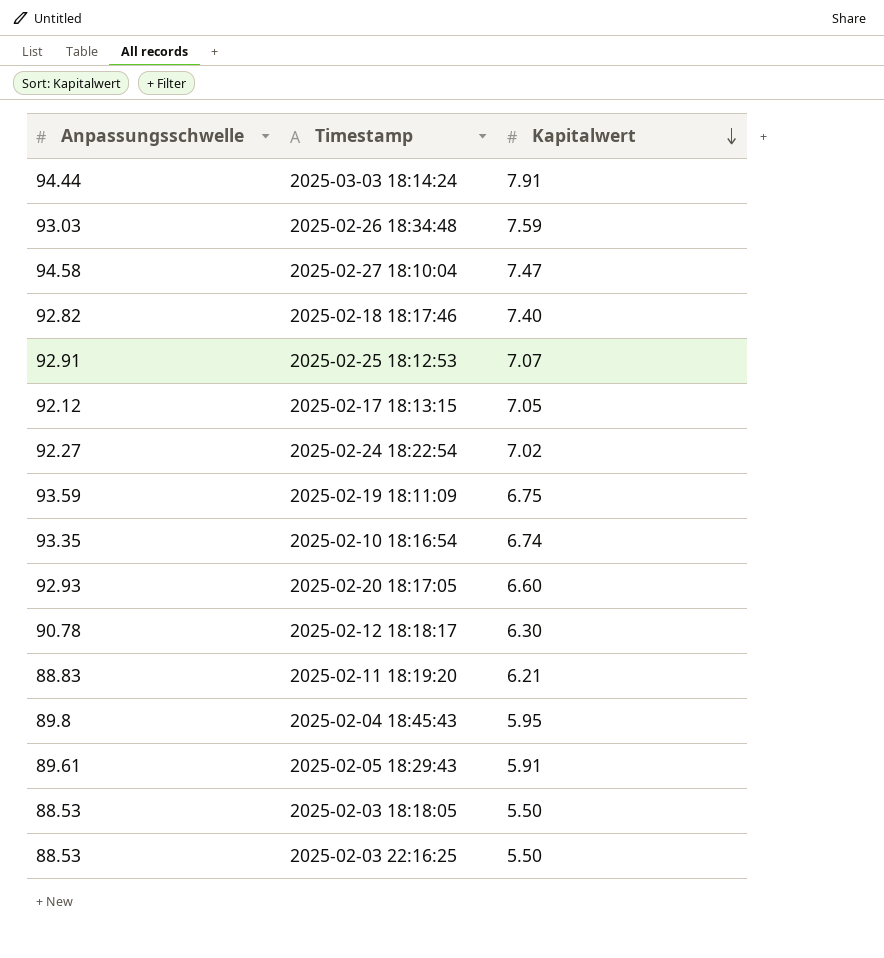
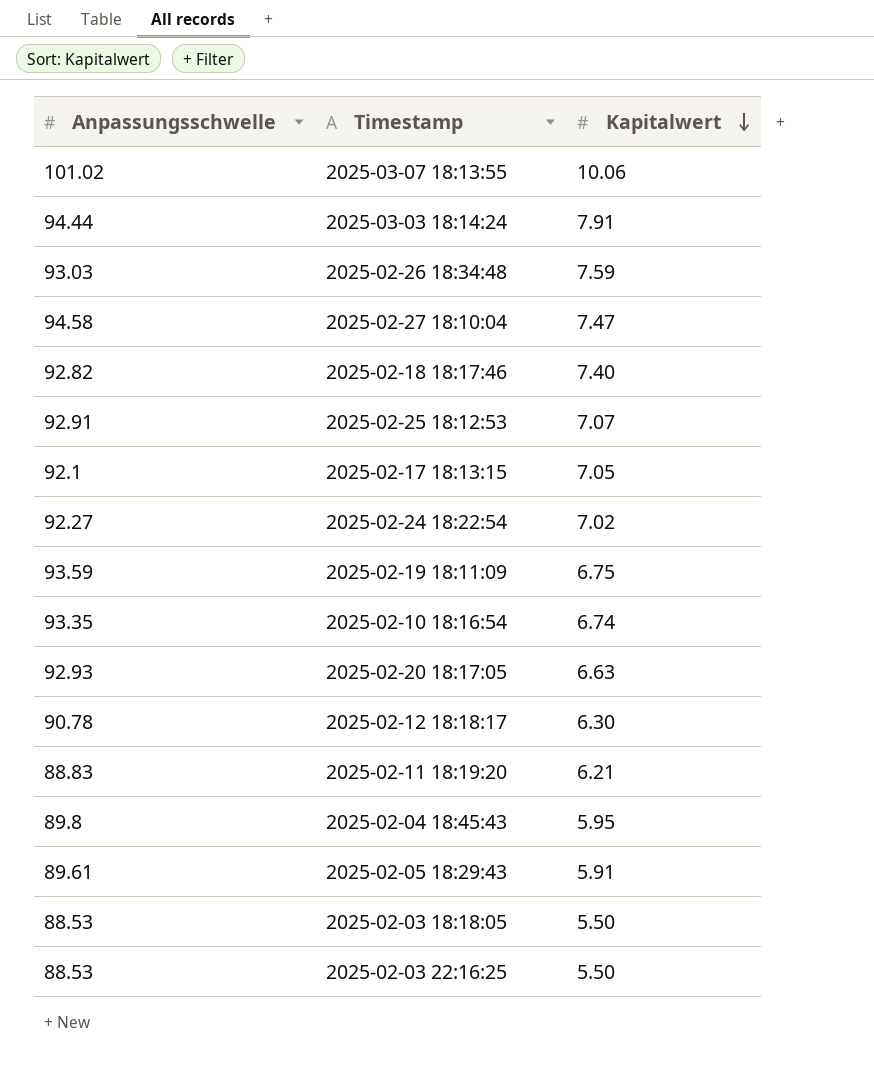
row 2025-03-07 18:13:55: none -> 101.02 | 10.06
2025-02-17 18:13:15 | Anpassungsschwelle: 92.12 -> 92.1
2025-02-20 18:17:05 | Kapitalwert: 6.60 -> 6.63

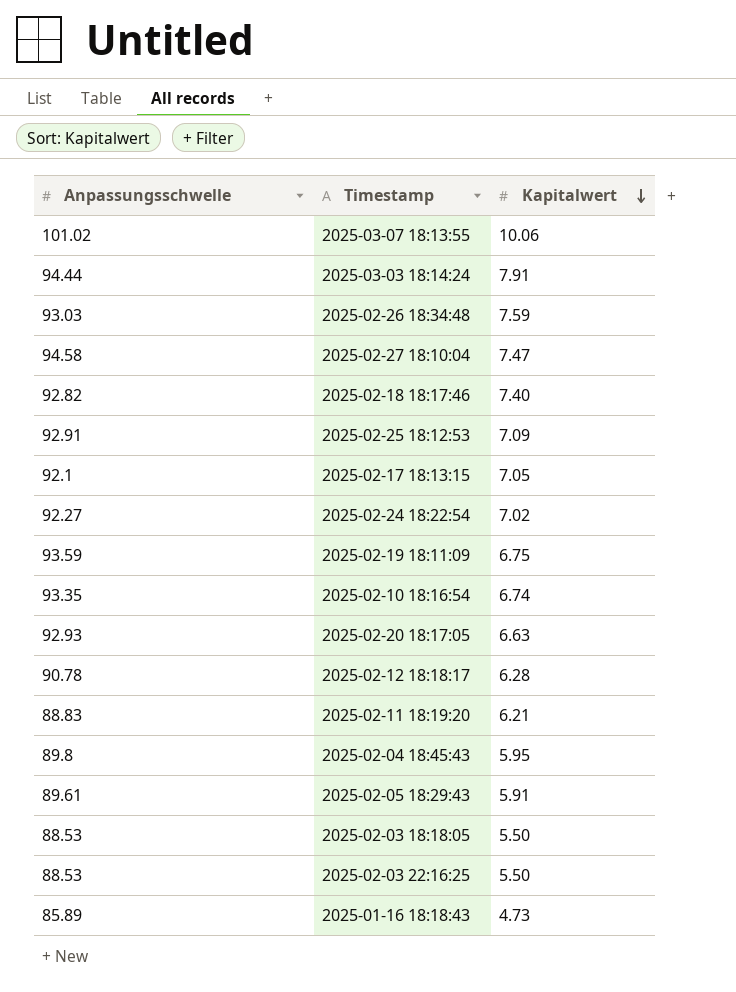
2025-02-25 18:12:53 | Kapitalwert: 7.07 -> 7.09
2025-02-12 18:18:17 | Kapitalwert: 6.30 -> 6.28
row 2025-01-16 18:18:43: none -> 85.89 | 4.73

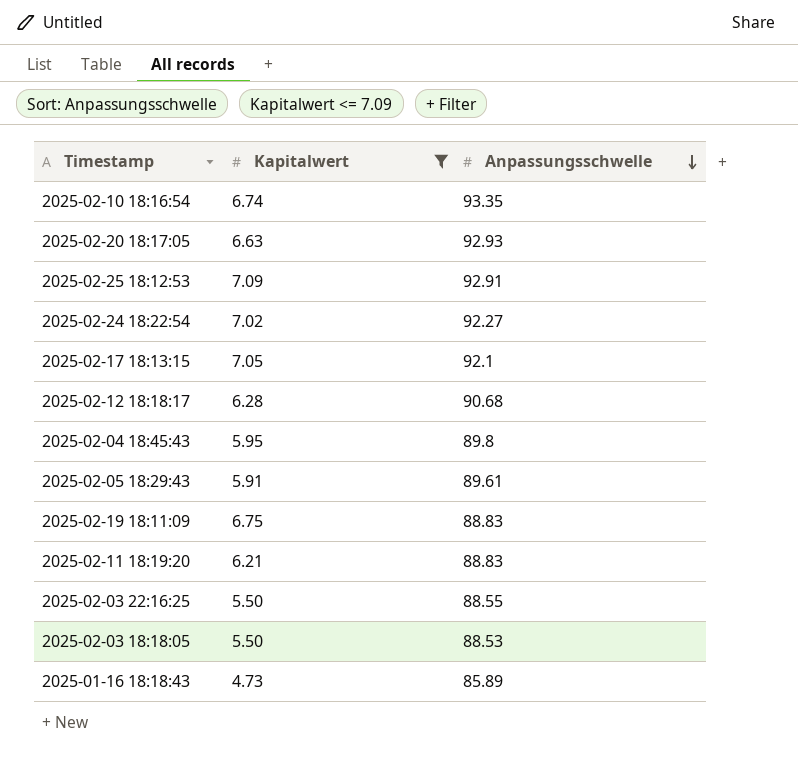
filter: none -> Kapitalwert <= 7.09
row order: Kapitalwert descending -> Anpassungsschwelle descending
column Anpassungsschwelle | position: 1 -> 3
2025-02-12 18:18:17 | Anpassungsschwelle: 90.78 -> 90.68
2025-02-19 18:11:09 | Anpassungsschwelle: 93.59 -> 88.83
2025-02-03 22:16:25 | Anpassungsschwelle: 88.53 -> 88.55

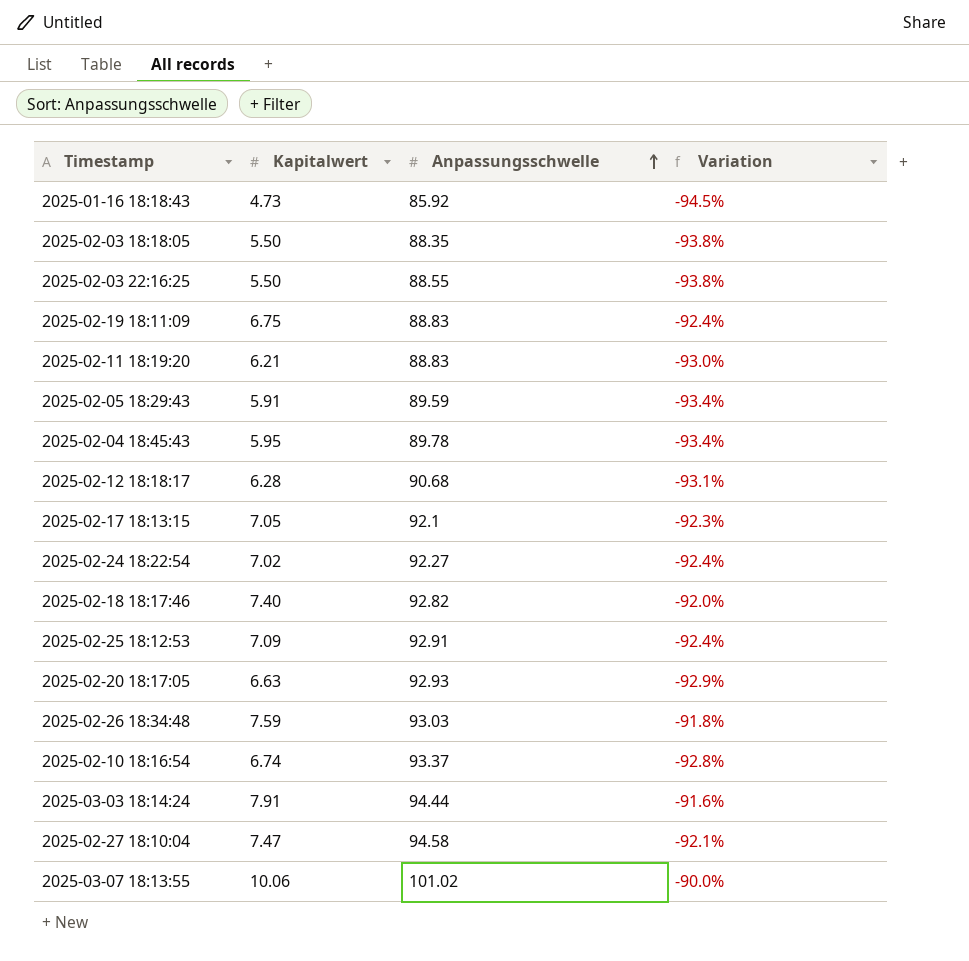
filter: Kapitalwert <= 7.09 -> none
row order: Anpassungsschwelle descending -> Anpassungsschwelle ascending
column Variation | formula: none -> ([Kapitalwert] - [Anpassungsschwelle]) / [Anpassungsschwelle]
2025-01-16 18:18:43 | Anpassungsschwelle: 85.89 -> 85.92
2025-02-03 18:18:05 | Anpassungsschwelle: 88.53 -> 88.35
2025-02-05 18:29:43 | Anpassungsschwelle: 89.61 -> 89.59
2025-02-04 18:45:43 | Anpassungsschwelle: 89.8 -> 89.78
2025-02-10 18:16:54 | Anpassungsschwelle: 93.35 -> 93.37

